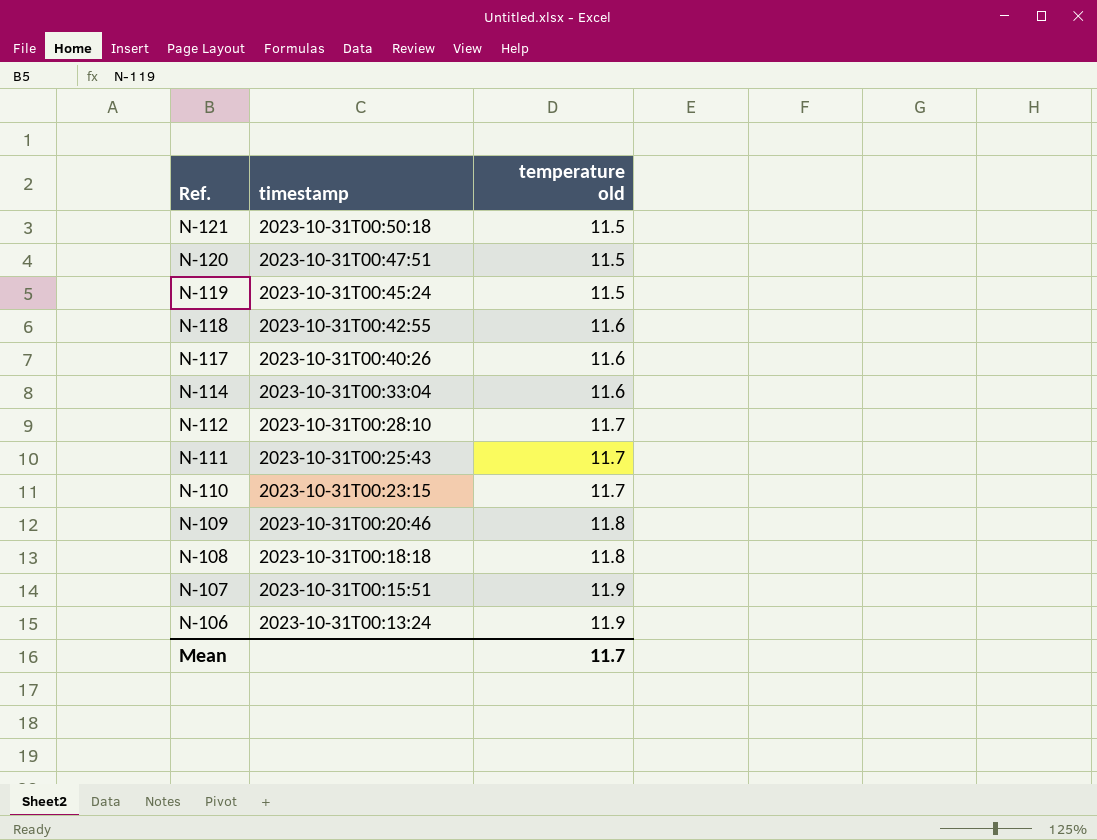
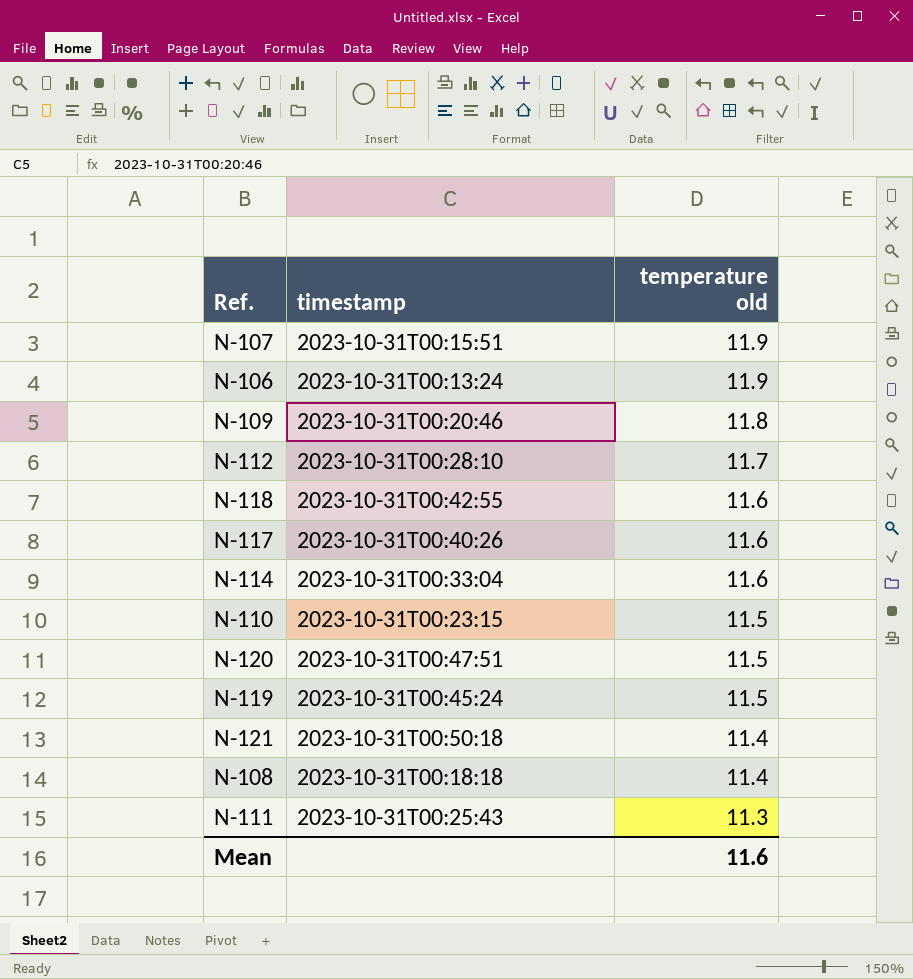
row order: Ref. descending -> temperature old descending
N-110 | temperature old: 11.7 -> 11.5
N-121 | temperature old: 11.5 -> 11.4
N-108 | temperature old: 11.8 -> 11.4
N-111 | temperature old: 11.7 -> 11.3
Mean | temperature old: 11.7 -> 11.6

